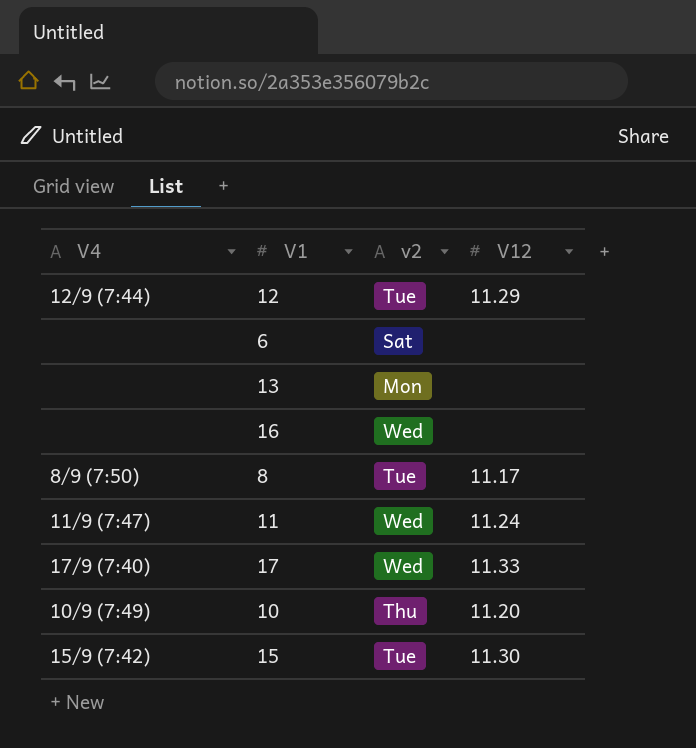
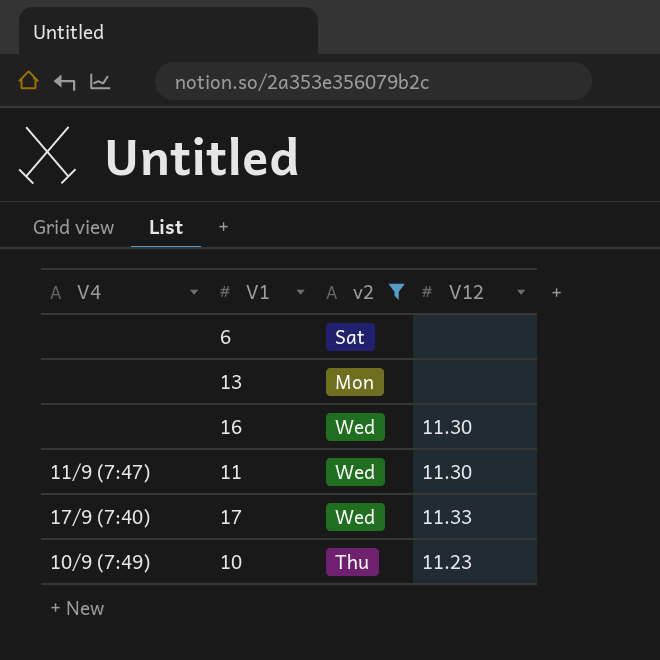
filter: none -> v2 != Tue
16 | V12: none -> 11.30
11 | V12: 11.24 -> 11.30
10 | V12: 11.20 -> 11.23

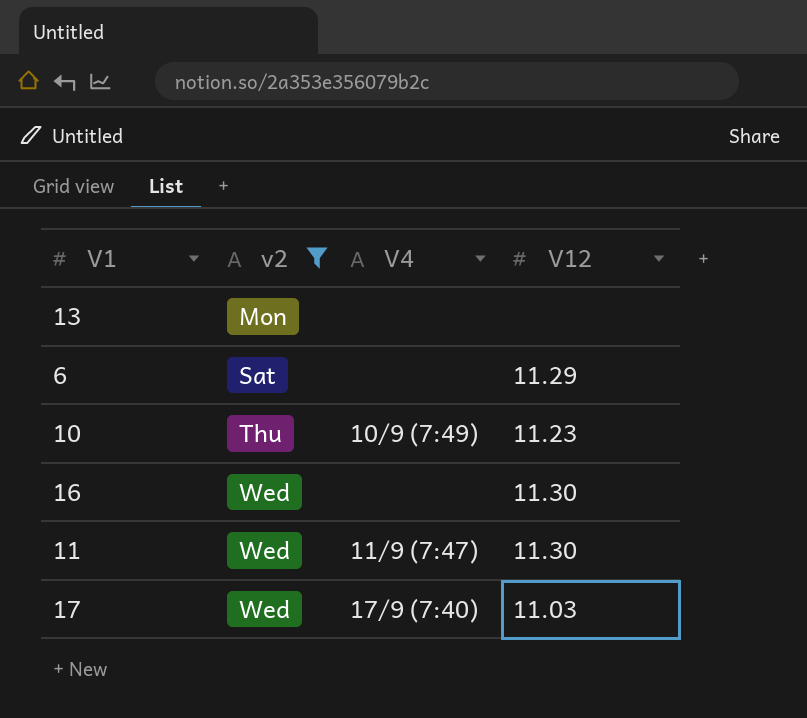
row order: none -> v2 ascending
column V4 | position: 1 -> 3
6 | V12: none -> 11.29
17 | V12: 11.33 -> 11.03

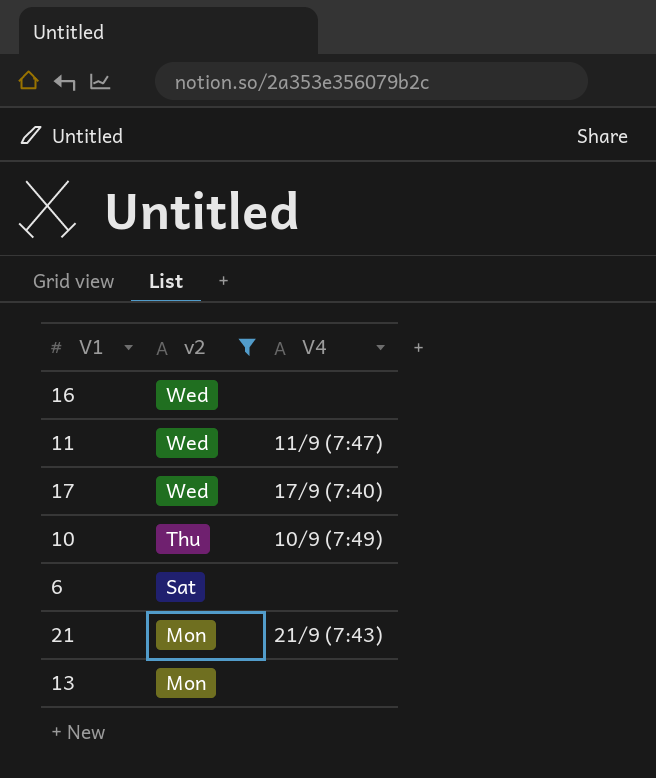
row order: v2 ascending -> v2 descending
column V12 | position: 4 -> none
row 21: none -> Mon | 21/9 (7:43)

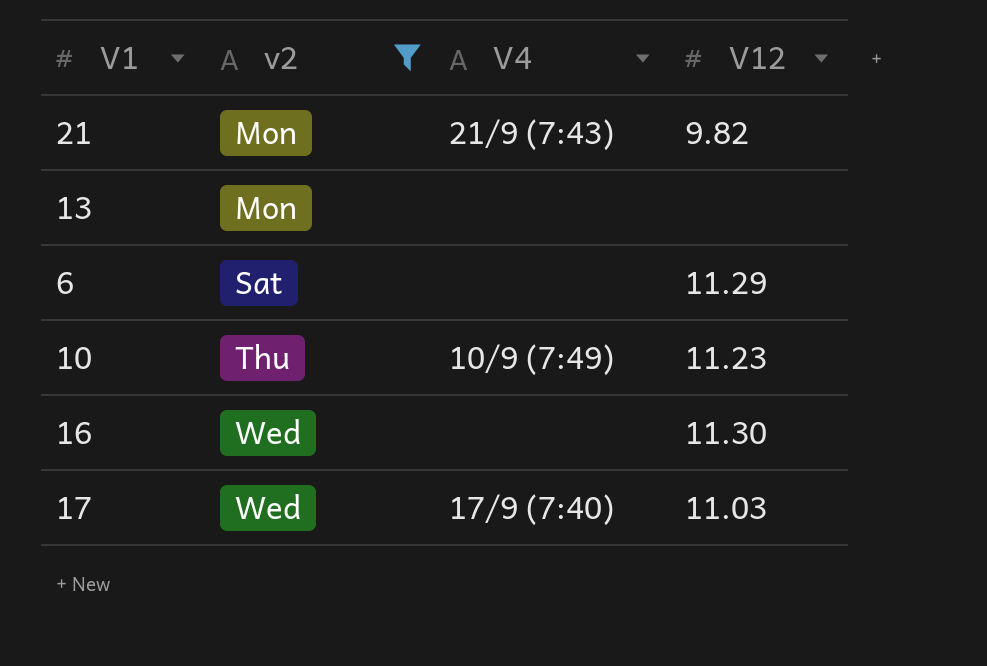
row order: v2 descending -> v2 ascending
column V12 | position: none -> 4
row 11: Wed | 11/9 (7:47) -> none

